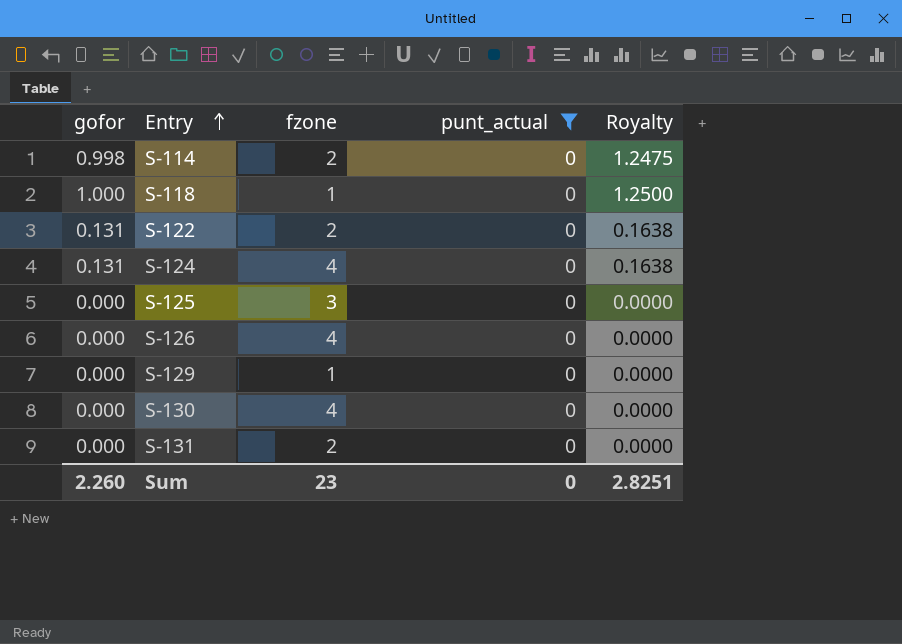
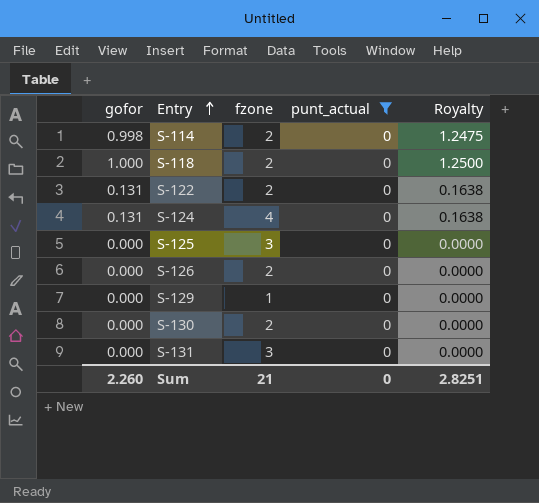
S-118 | fzone: 1 -> 2
S-126 | fzone: 4 -> 2
S-130 | fzone: 4 -> 2
S-131 | fzone: 2 -> 3
Sum | fzone: 23 -> 21

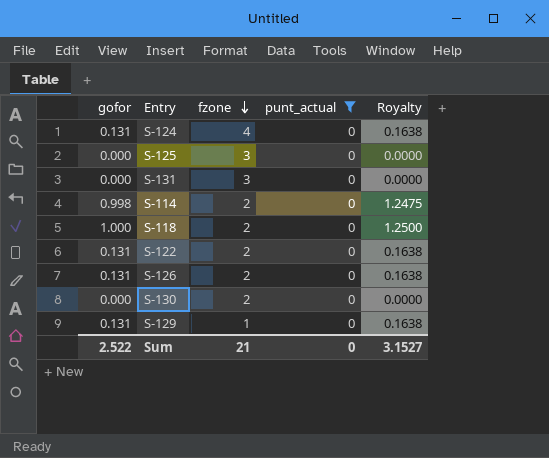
row order: Entry ascending -> fzone descending
S-126 | gofor: 0.000 -> 0.131
S-126 | Royalty: 0.0000 -> 0.1638
S-129 | gofor: 0.000 -> 0.131
S-129 | Royalty: 0.0000 -> 0.1638
Sum | gofor: 2.260 -> 2.522
Sum | Royalty: 2.8251 -> 3.1527

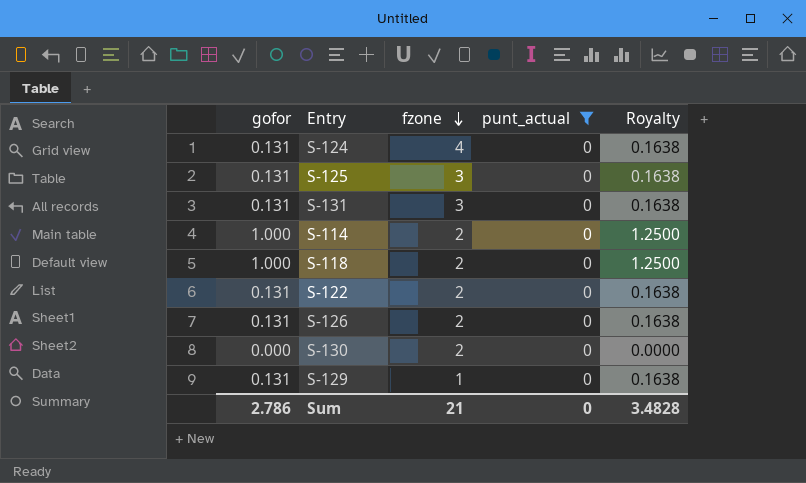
S-125 | gofor: 0.000 -> 0.131
S-125 | Royalty: 0.0000 -> 0.1638
S-131 | gofor: 0.000 -> 0.131
S-131 | Royalty: 0.0000 -> 0.1638
S-114 | gofor: 0.998 -> 1.000
S-114 | Royalty: 1.2475 -> 1.2500
Sum | gofor: 2.522 -> 2.786
Sum | Royalty: 3.1527 -> 3.4828

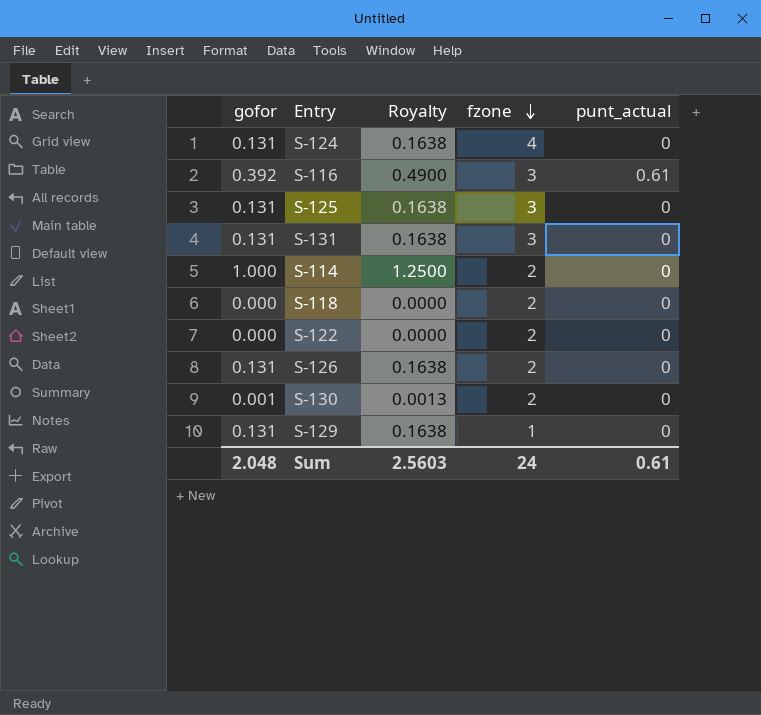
filter: punt_actual = 0 -> none
column Royalty | position: 5 -> 3
S-118 | gofor: 1.000 -> 0.000
S-118 | Royalty: 1.2500 -> 0.0000
S-122 | gofor: 0.131 -> 0.000
S-122 | Royalty: 0.1638 -> 0.0000
S-130 | gofor: 0.000 -> 0.001
S-130 | Royalty: 0.0000 -> 0.0013
Sum | gofor: 2.786 -> 2.048
Sum | Royalty: 3.4828 -> 2.5603
Sum | fzone: 21 -> 24
Sum | punt_actual: 0 -> 0.61

